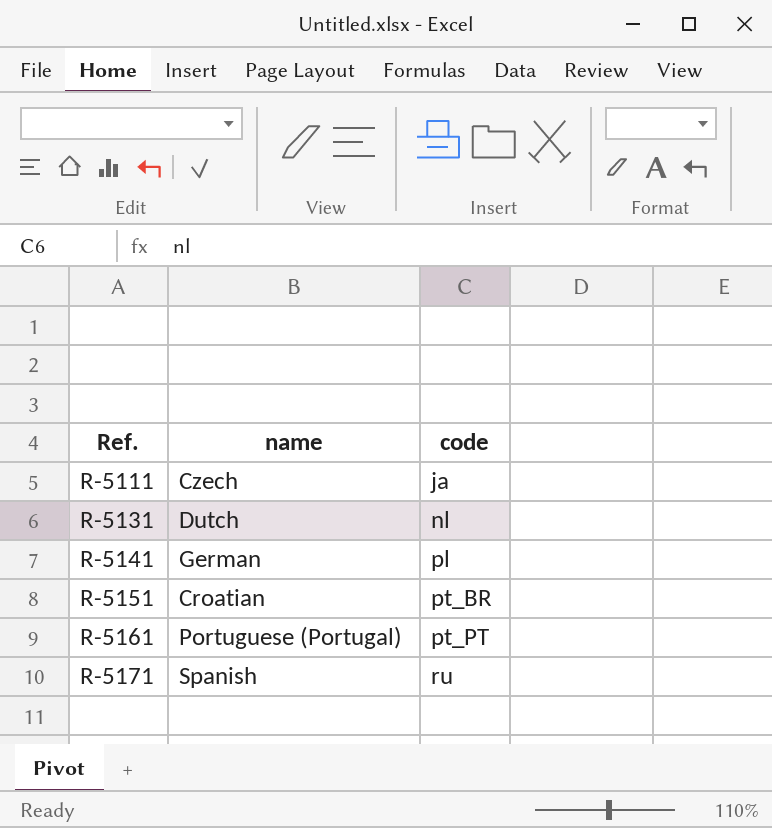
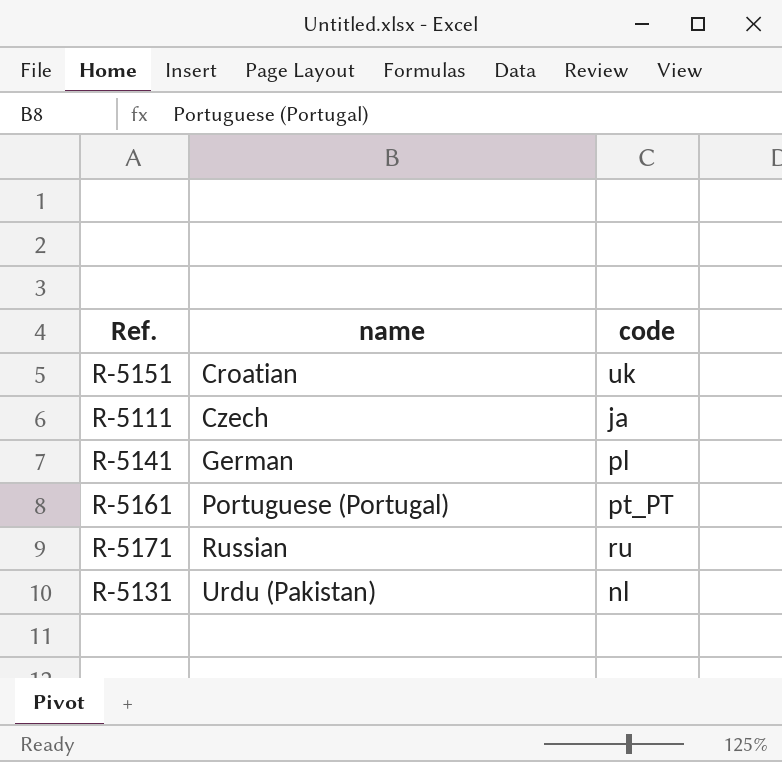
row order: Ref. ascending -> name ascending
R-5151 | code: pt_BR -> uk
R-5171 | name: Spanish -> Russian
R-5131 | name: Dutch -> Urdu (Pakistan)

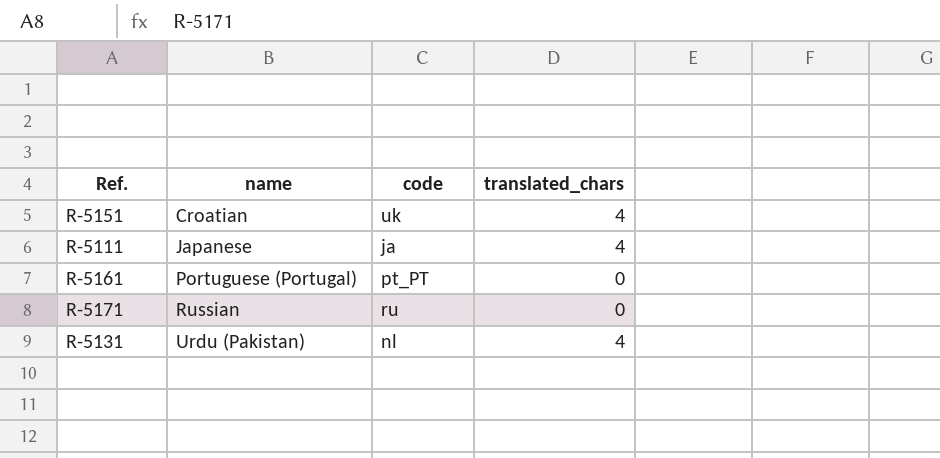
column translated_chars | position: none -> 4
row R-5141: German | pl -> none
R-5111 | name: Czech -> Japanese

